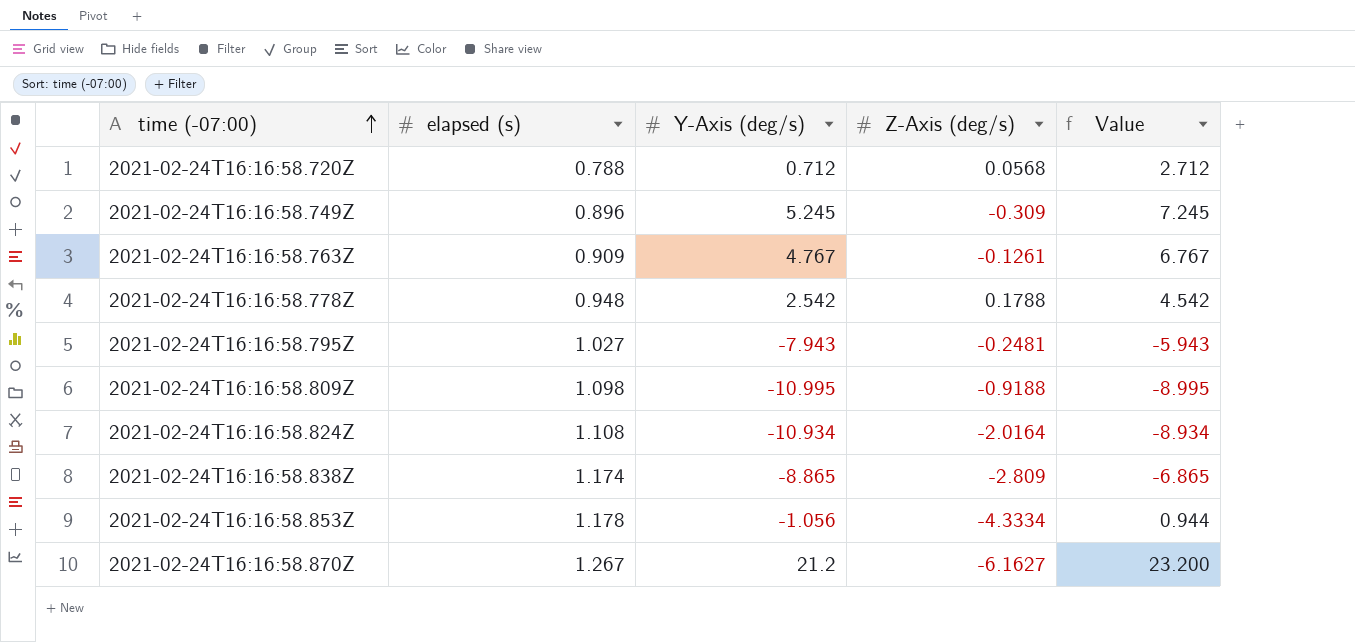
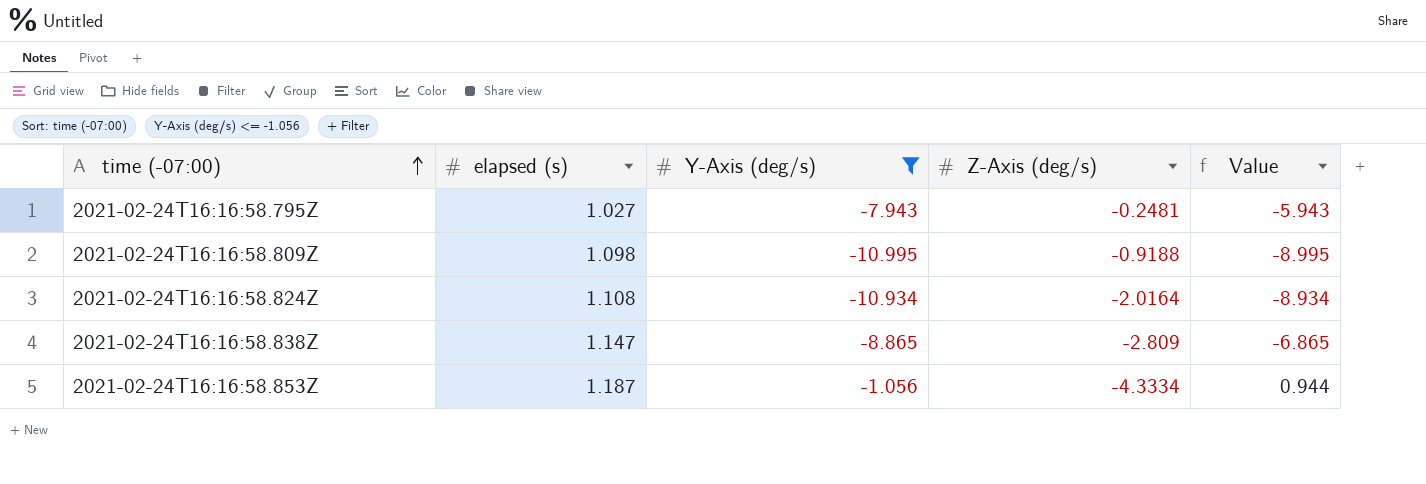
filter: none -> Y-Axis (deg/s) <= -1.056
2021-02-24T16:16:58.838Z | elapsed (s): 1.174 -> 1.147
2021-02-24T16:16:58.853Z | elapsed (s): 1.178 -> 1.187

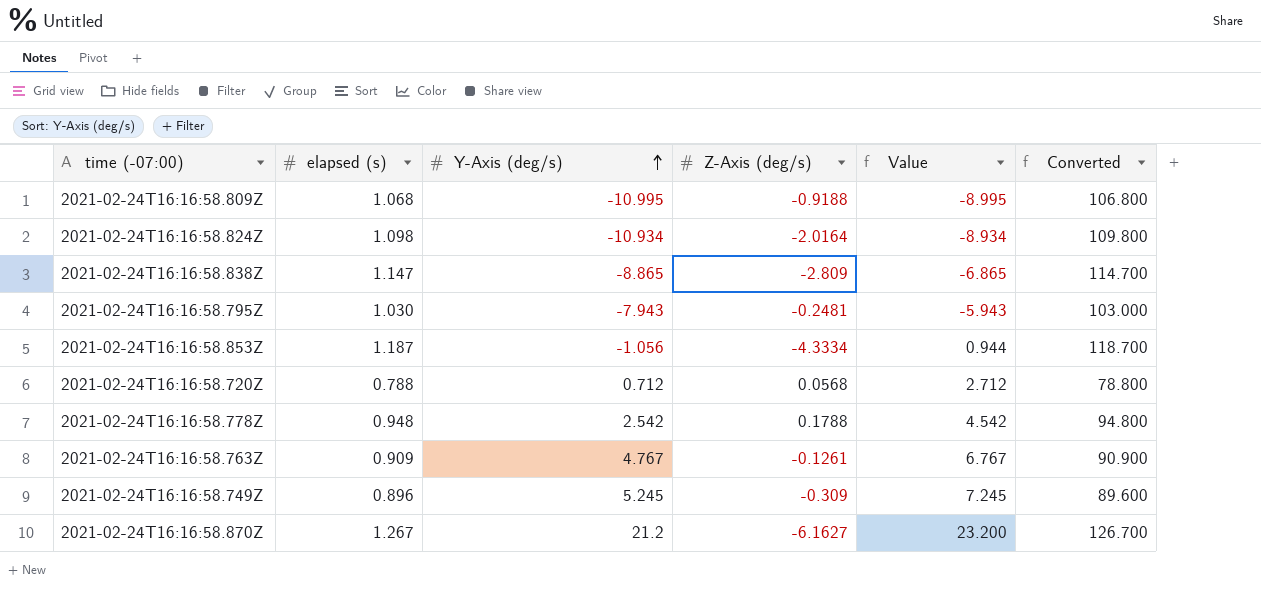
filter: Y-Axis (deg/s) <= -1.056 -> none
row order: time (-07:00) ascending -> Y-Axis (deg/s) ascending
column Converted | formula: none -> [elapsed (s)] * 100
2021-02-24T16:16:58.809Z | elapsed (s): 1.098 -> 1.068
2021-02-24T16:16:58.824Z | elapsed (s): 1.108 -> 1.098
2021-02-24T16:16:58.795Z | elapsed (s): 1.027 -> 1.030

